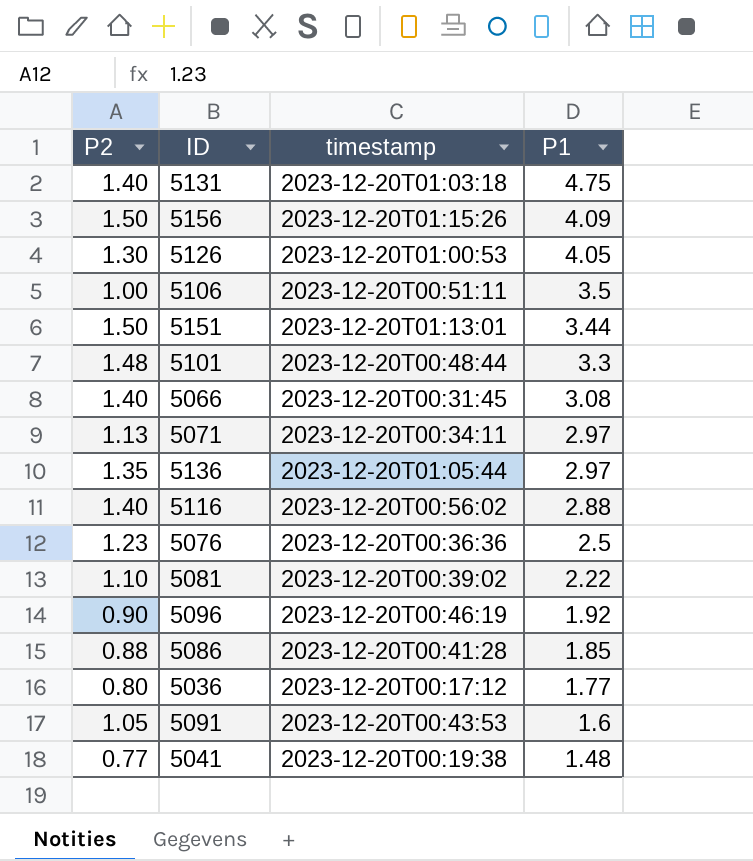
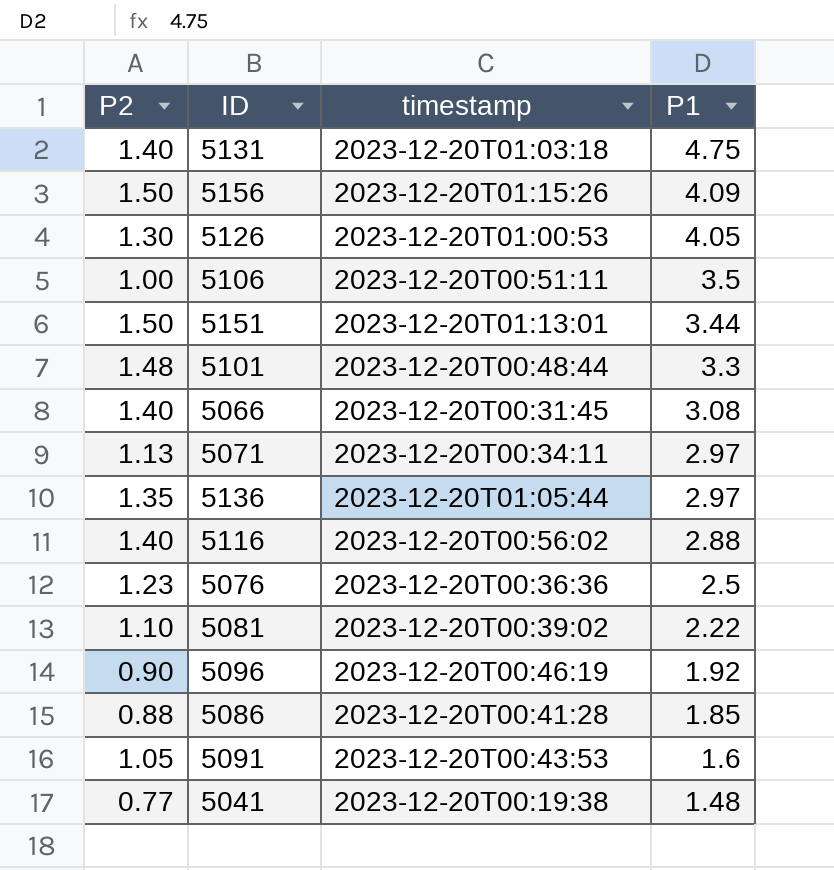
row 5036: 0.80 | 2023-12-20T00:17:12 | 1.77 -> none

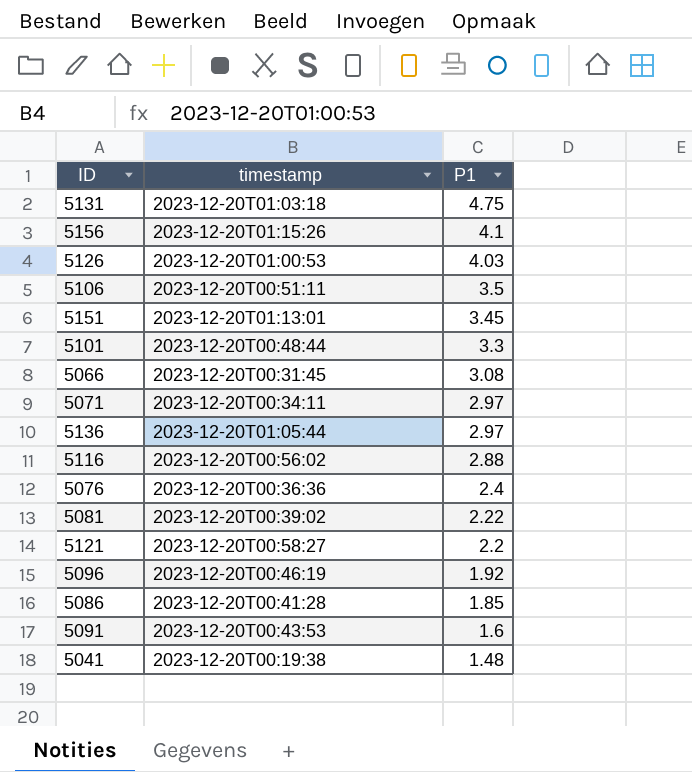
column P2 | position: 1 -> none
5156 | P1: 4.09 -> 4.1
5126 | P1: 4.05 -> 4.03
5151 | P1: 3.44 -> 3.45
5076 | P1: 2.5 -> 2.4
row 5121: none -> 2023-12-20T00:58:27 | 2.2

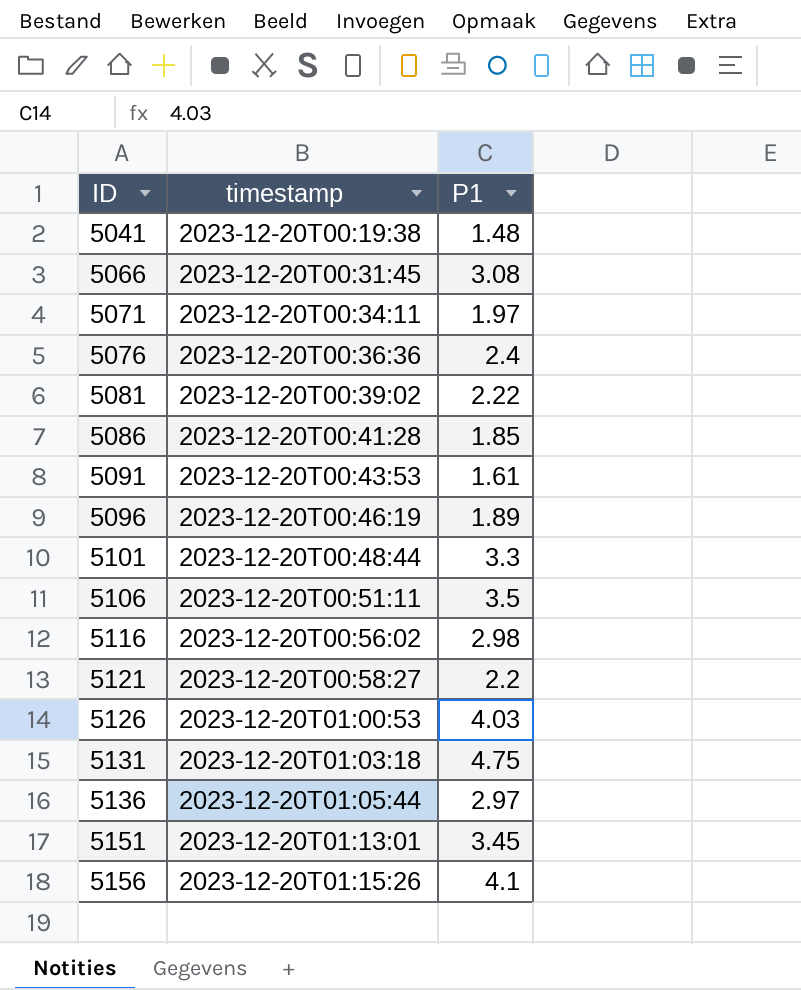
row order: P1 descending -> ID ascending
5071 | P1: 2.97 -> 1.97
5091 | P1: 1.6 -> 1.61
5096 | P1: 1.92 -> 1.89
5116 | P1: 2.88 -> 2.98

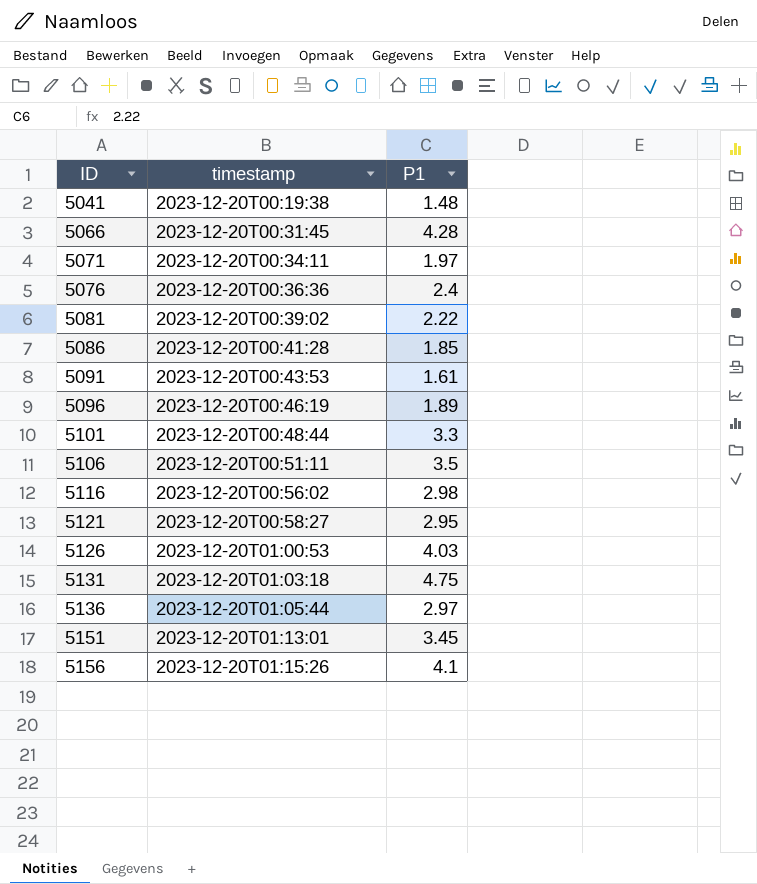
5066 | P1: 3.08 -> 4.28
5121 | P1: 2.2 -> 2.95

